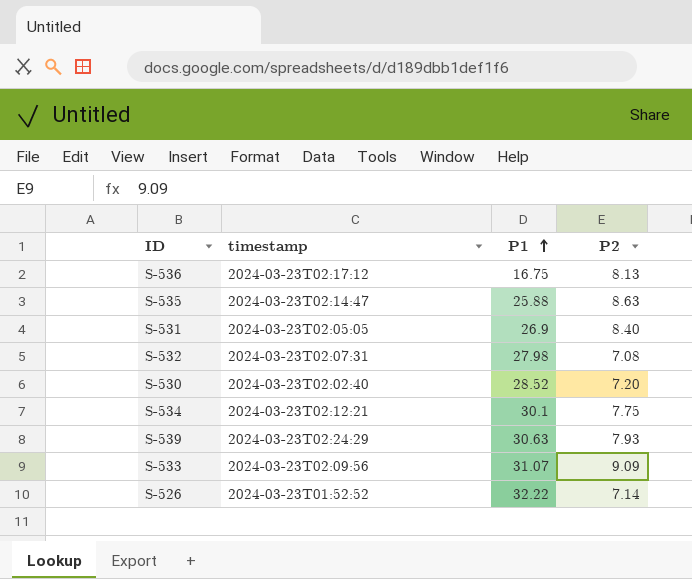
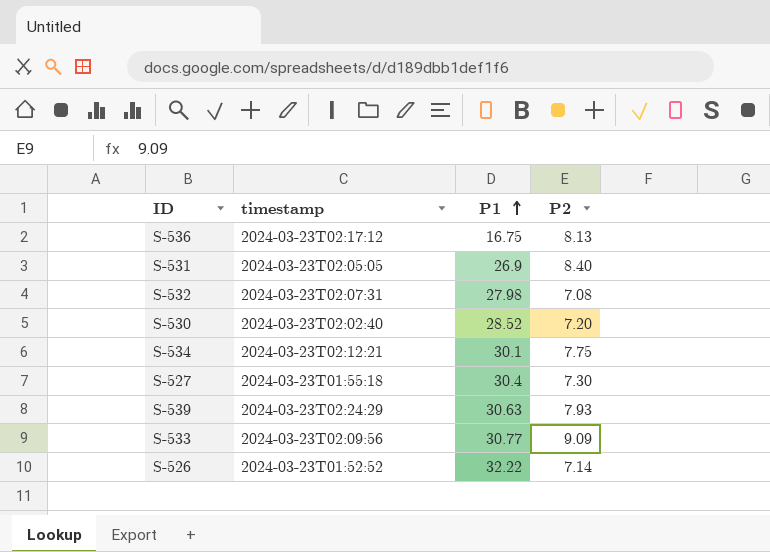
row S-535: 2024-03-23T02:14:47 | 25.88 | 8.63 -> none
row S-527: none -> 2024-03-23T01:55:18 | 30.4 | 7.30
S-533 | P1: 31.07 -> 30.77

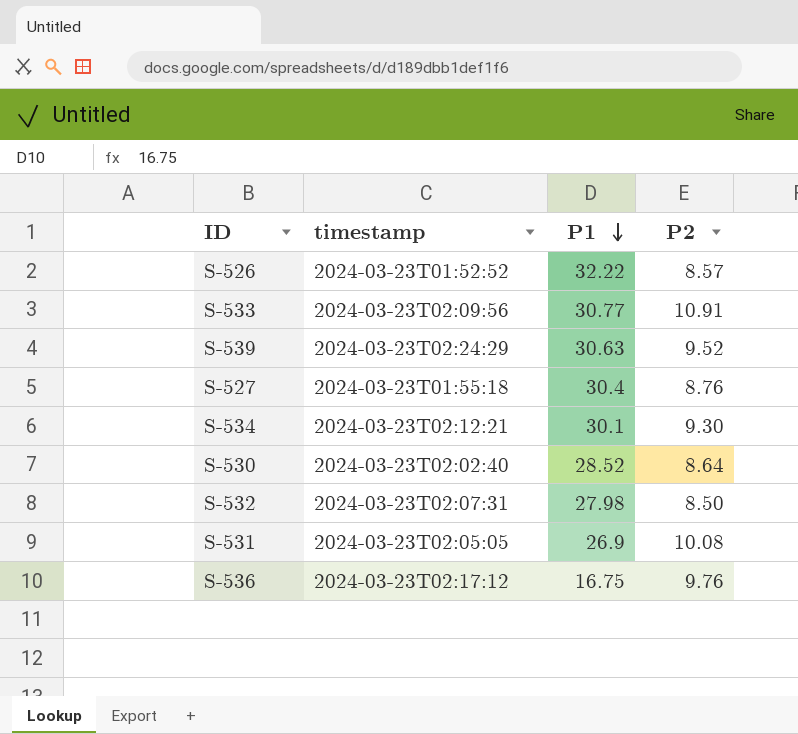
row order: P1 ascending -> P1 descending
S-526 | P2: 7.14 -> 8.57
S-533 | P2: 9.09 -> 10.91
S-539 | P2: 7.93 -> 9.52
S-527 | P2: 7.30 -> 8.76
S-534 | P2: 7.75 -> 9.30
S-530 | P2: 7.20 -> 8.64
S-532 | P2: 7.08 -> 8.50
S-531 | P2: 8.40 -> 10.08
S-536 | P2: 8.13 -> 9.76

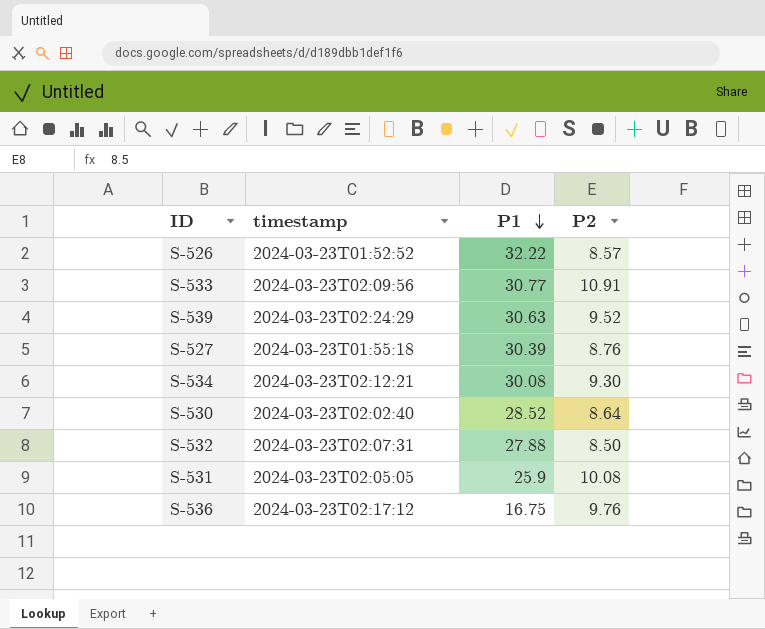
S-527 | P1: 30.4 -> 30.39
S-534 | P1: 30.1 -> 30.08
S-532 | P1: 27.98 -> 27.88
S-531 | P1: 26.9 -> 25.9

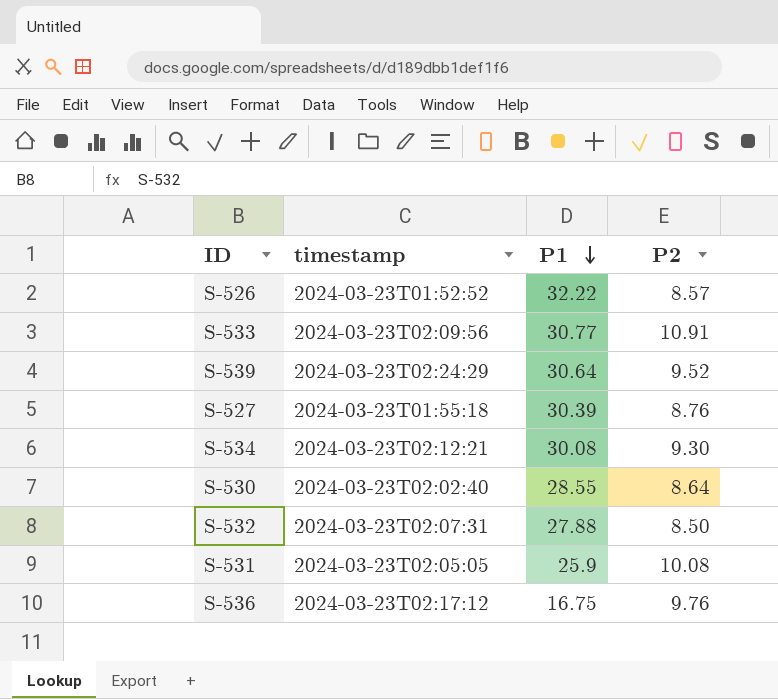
S-539 | P1: 30.63 -> 30.64
S-530 | P1: 28.52 -> 28.55

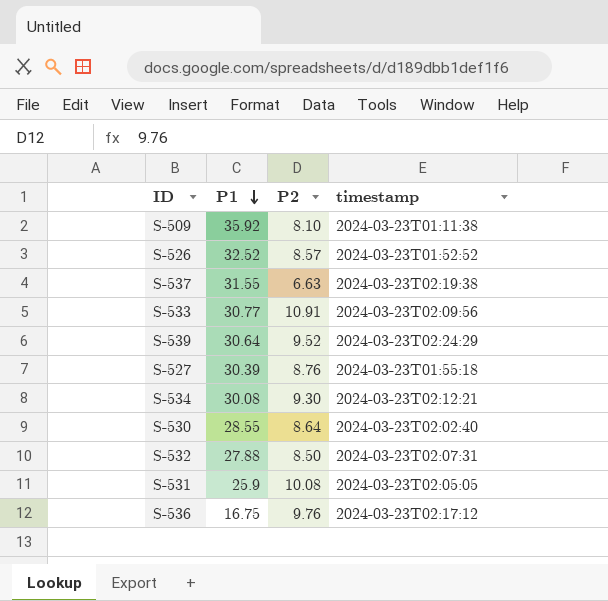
column timestamp | position: 2 -> 4
row S-509: none -> 35.92 | 8.10 | 2024-03-23T01:11:38
S-526 | P1: 32.22 -> 32.52
row S-537: none -> 31.55 | 6.63 | 2024-03-23T02:19:38

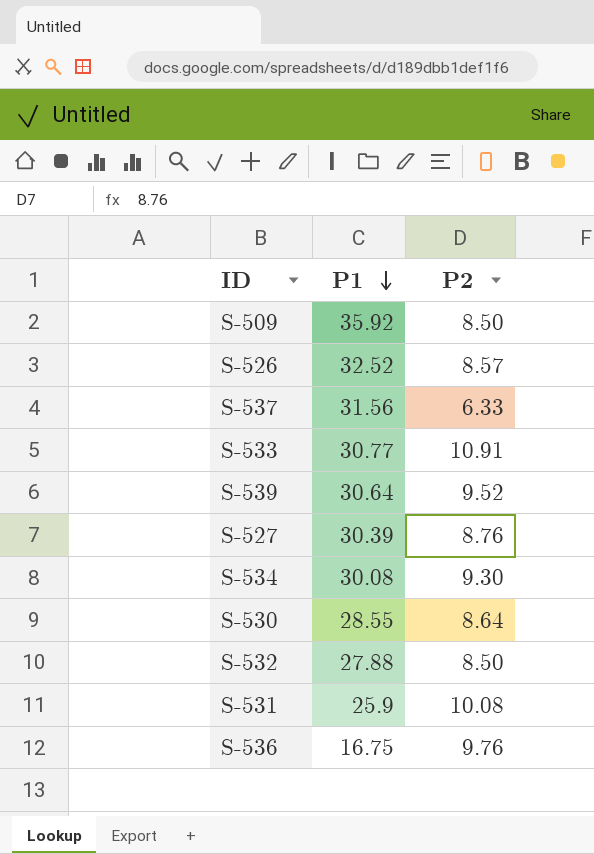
column timestamp | position: 4 -> none
S-509 | P2: 8.10 -> 8.50
S-537 | P1: 31.55 -> 31.56
S-537 | P2: 6.63 -> 6.33

